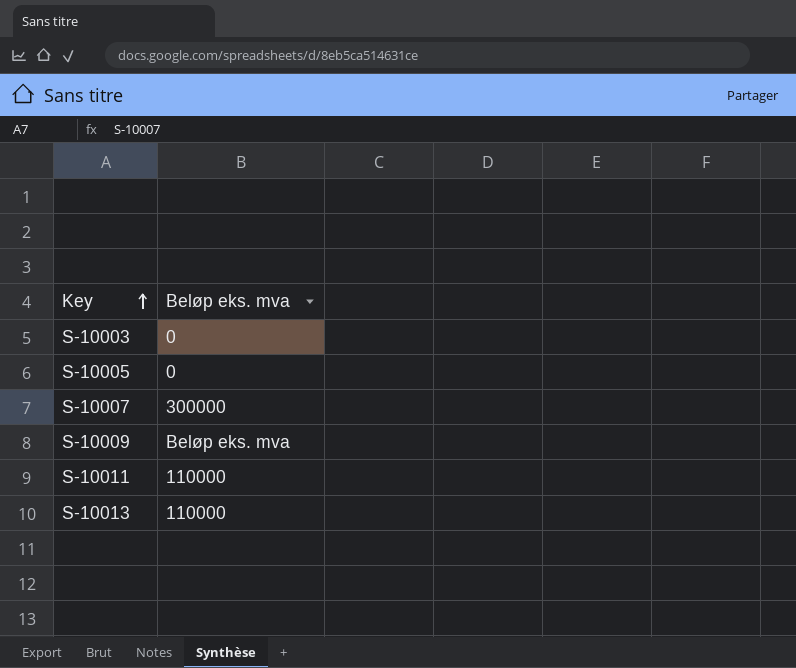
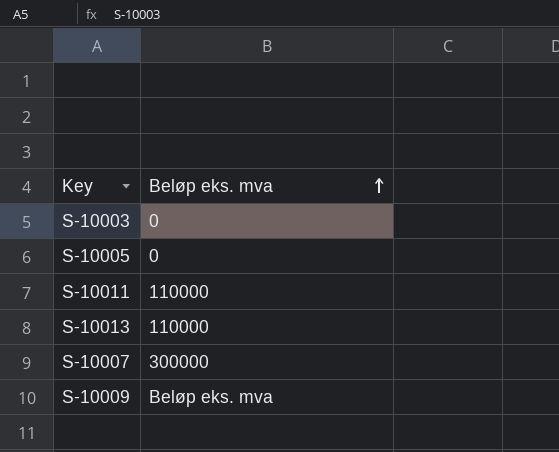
row order: Key ascending -> Beløp eks. mva ascending

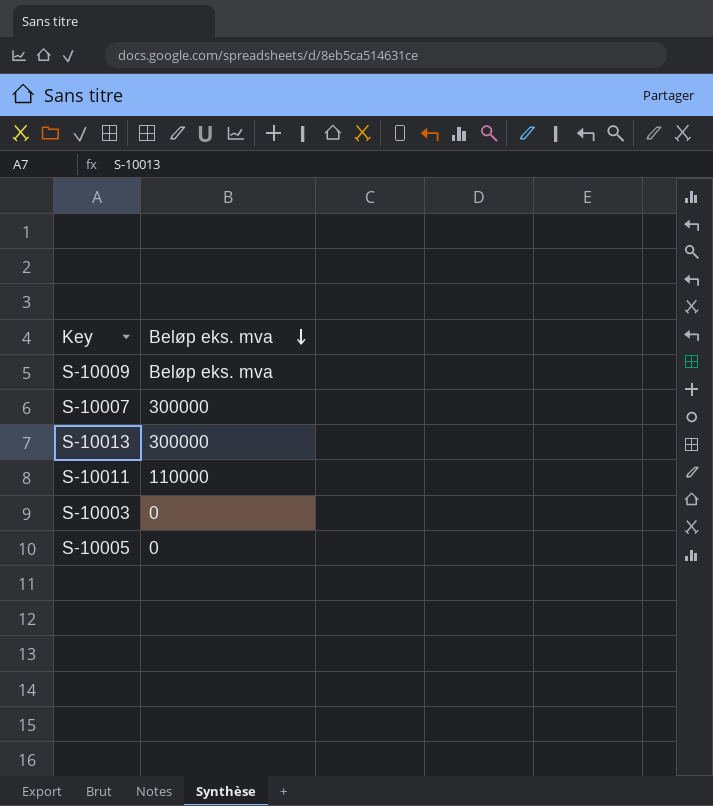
row order: Beløp eks. mva ascending -> Beløp eks. mva descending
S-10013 | Beløp eks. mva: 110000 -> 300000

